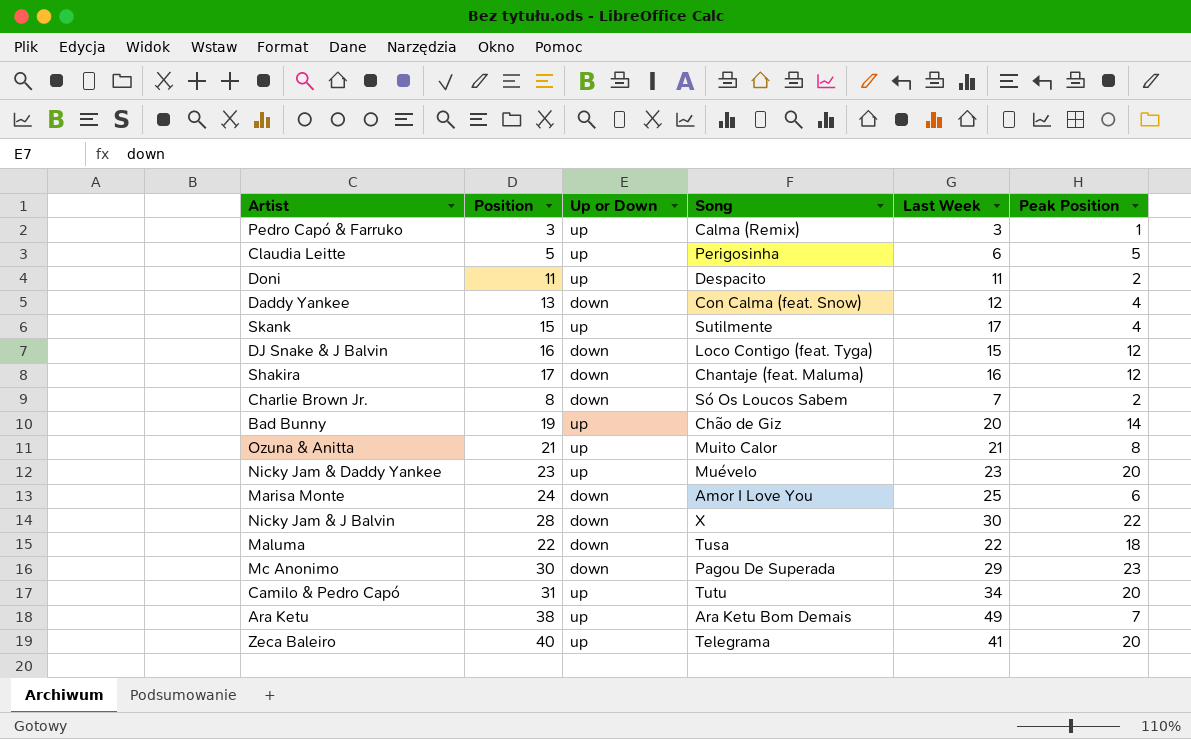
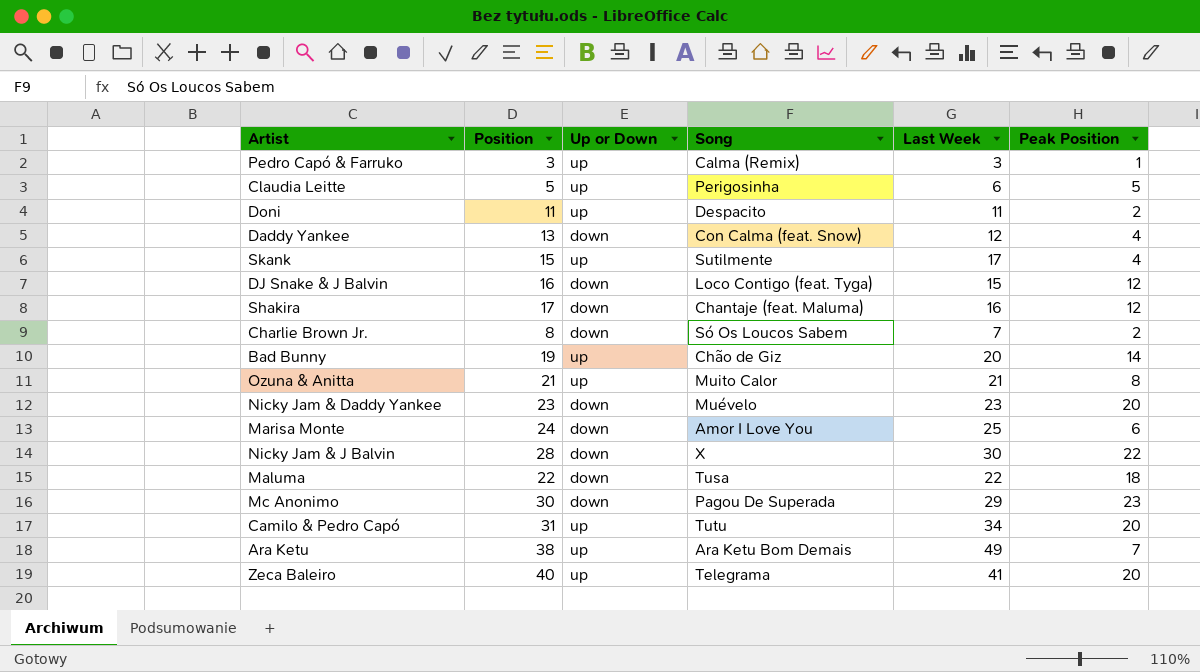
Nicky Jam & Daddy Yankee | Up or Down: up -> down

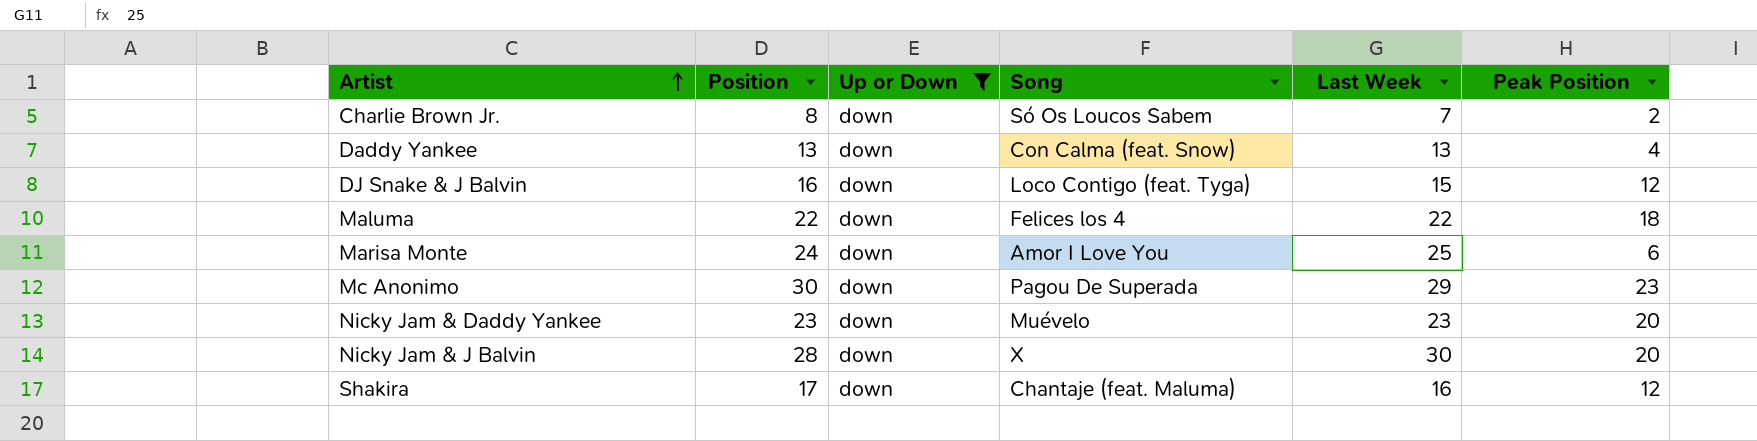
filter: none -> Up or Down = down
row order: none -> Artist ascending
Daddy Yankee | Last Week: 12 -> 13
Maluma | Song: Tusa -> Felices los 4
Nicky Jam & J Balvin | Peak Position: 22 -> 20

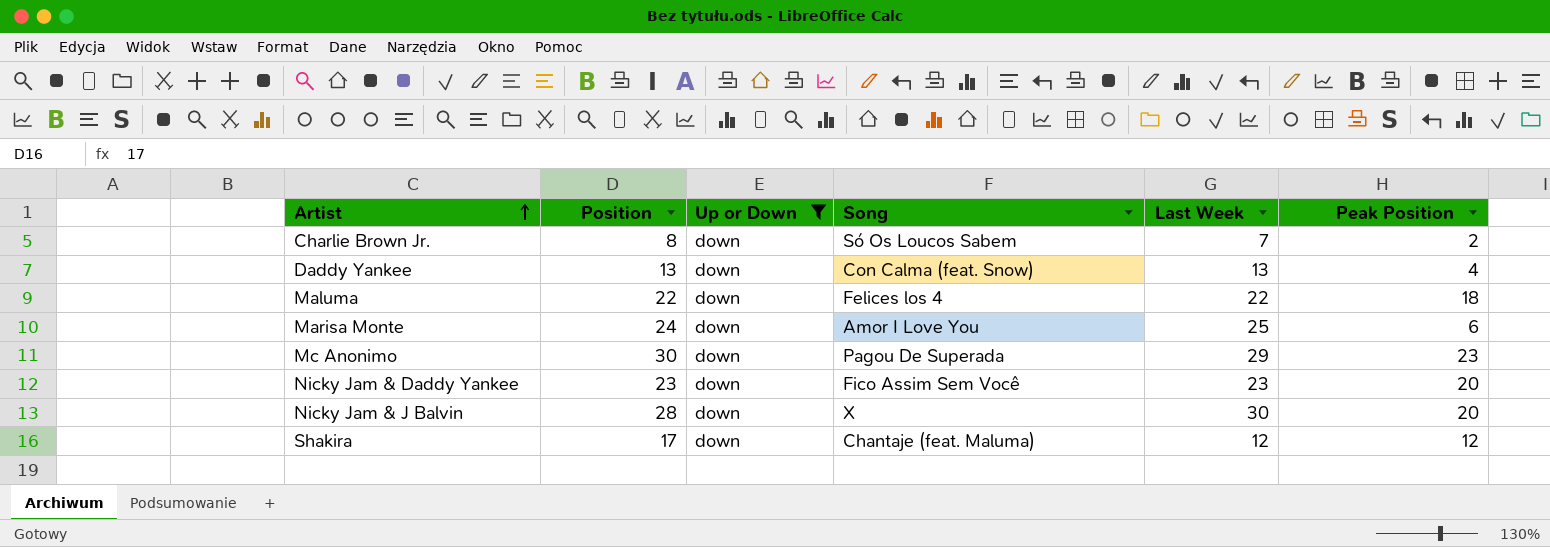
row DJ Snake & J Balvin: 16 | down | Loco Contigo (feat. Tyga) | 15 | 12 -> none
Nicky Jam & Daddy Yankee | Song: Muévelo -> Fico Assim Sem Você
Shakira | Last Week: 16 -> 12

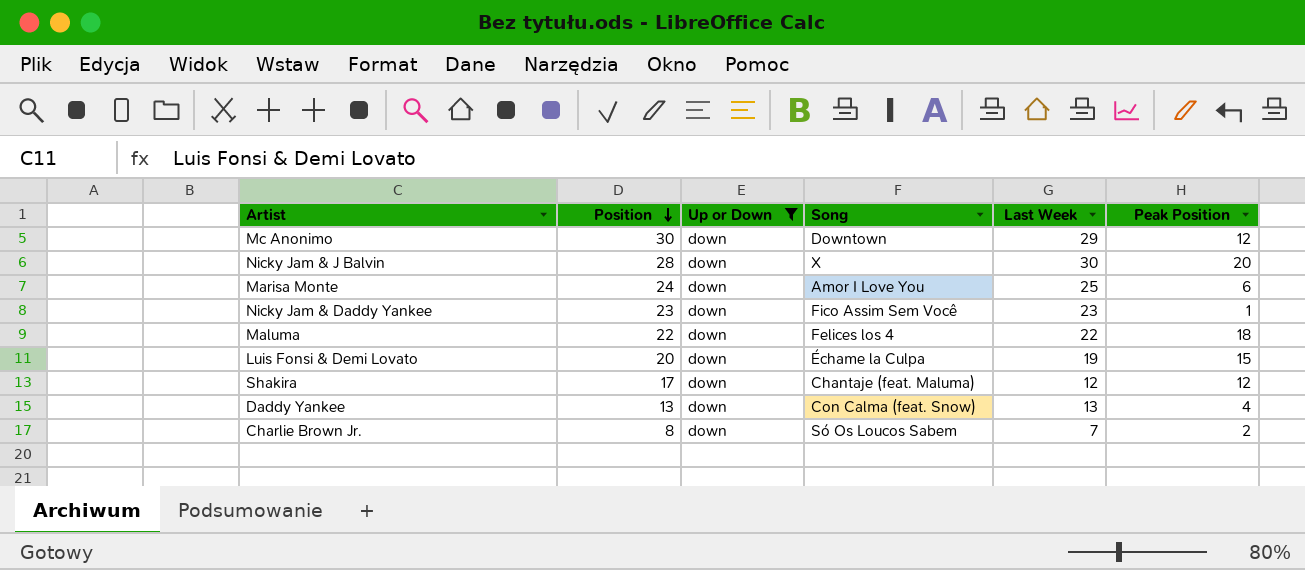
row order: Artist ascending -> Position descending
Mc Anonimo | Song: Pagou De Superada -> Downtown
Mc Anonimo | Peak Position: 23 -> 12
Nicky Jam & Daddy Yankee | Peak Position: 20 -> 1
row Luis Fonsi & Demi Lovato: none -> 20 | down | Échame la Culpa | 19 | 15

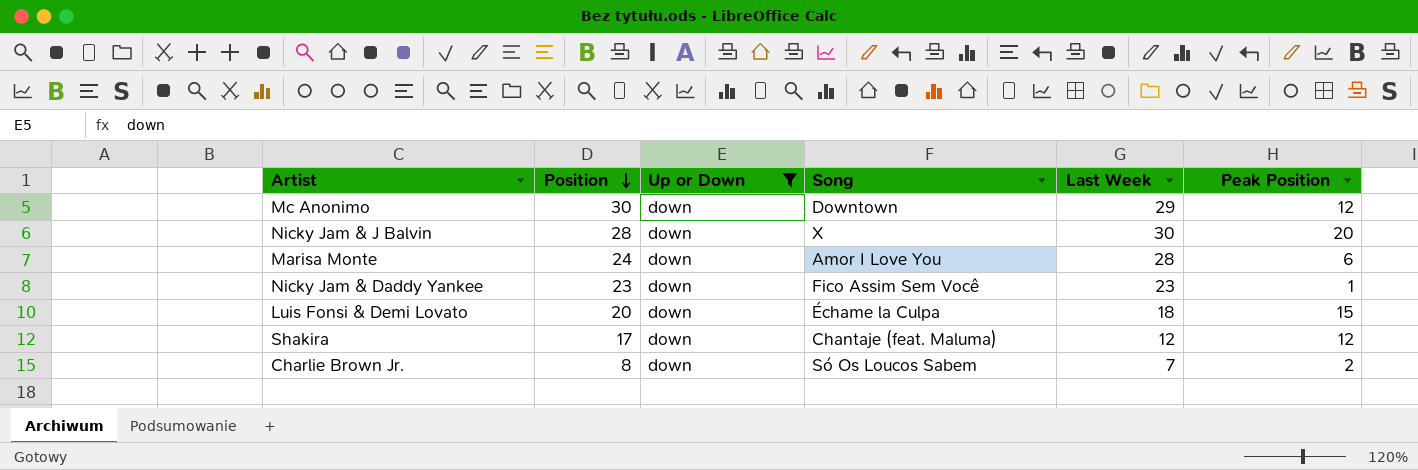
row Maluma: 22 | down | Felices los 4 | 22 | 18 -> none
row Daddy Yankee: 13 | down | Con Calma (feat. Snow) | 13 | 4 -> none
Marisa Monte | Last Week: 25 -> 28
Luis Fonsi & Demi Lovato | Last Week: 19 -> 18

